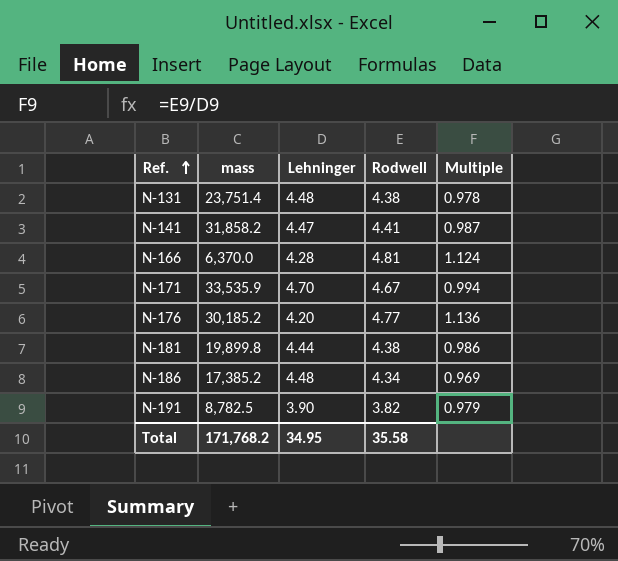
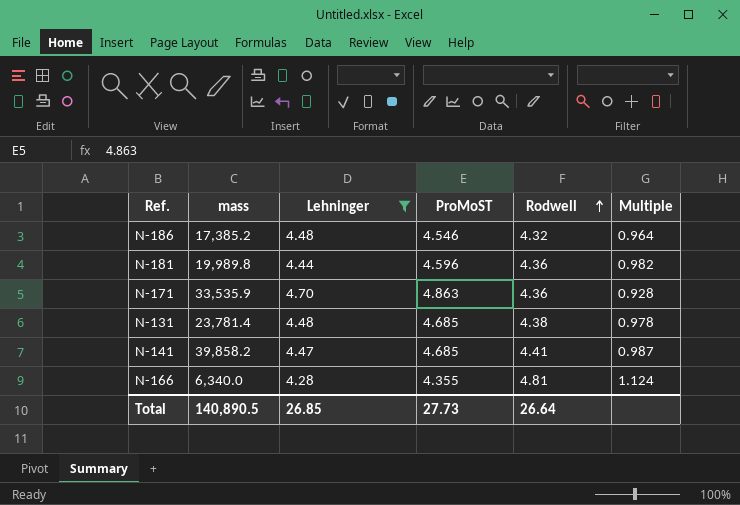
filter: none -> Lehninger >= 4.28
row order: Ref. ascending -> Rodwell ascending
column ProMoST | position: none -> 4
N-186 | Rodwell: 4.34 -> 4.32
N-186 | Multiple: 0.969 -> 0.964
N-181 | mass: 19,899.8 -> 19,989.8
N-181 | Rodwell: 4.38 -> 4.36
N-181 | Multiple: 0.986 -> 0.982
N-171 | Rodwell: 4.67 -> 4.36
N-171 | Multiple: 0.994 -> 0.928
N-131 | mass: 23,751.4 -> 23,781.4
N-141 | mass: 31,858.2 -> 39,858.2
N-166 | mass: 6,370.0 -> 6,340.0
Total | mass: 171,768.2 -> 140,890.5
Total | Lehninger: 34.95 -> 26.85
Total | Rodwell: 35.58 -> 26.64

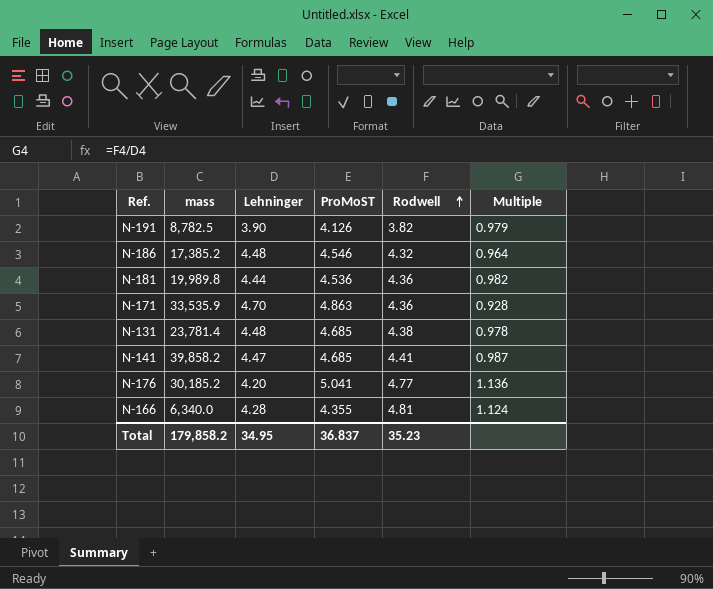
filter: Lehninger >= 4.28 -> none
N-181 | ProMoST: 4.596 -> 4.536
Total | mass: 140,890.5 -> 179,858.2
Total | Lehninger: 26.85 -> 34.95
Total | ProMoST: 27.73 -> 36.837
Total | Rodwell: 26.64 -> 35.23

